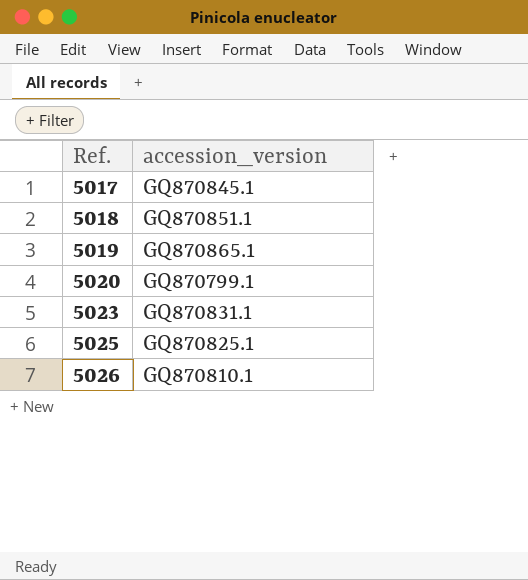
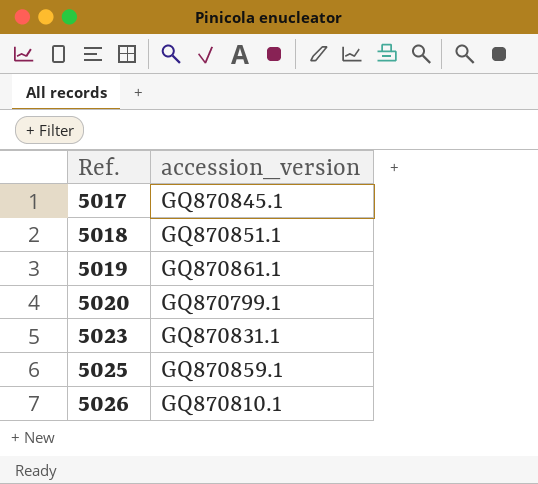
5019 | accession_version: GQ870865.1 -> GQ870861.1
5025 | accession_version: GQ870825.1 -> GQ870859.1

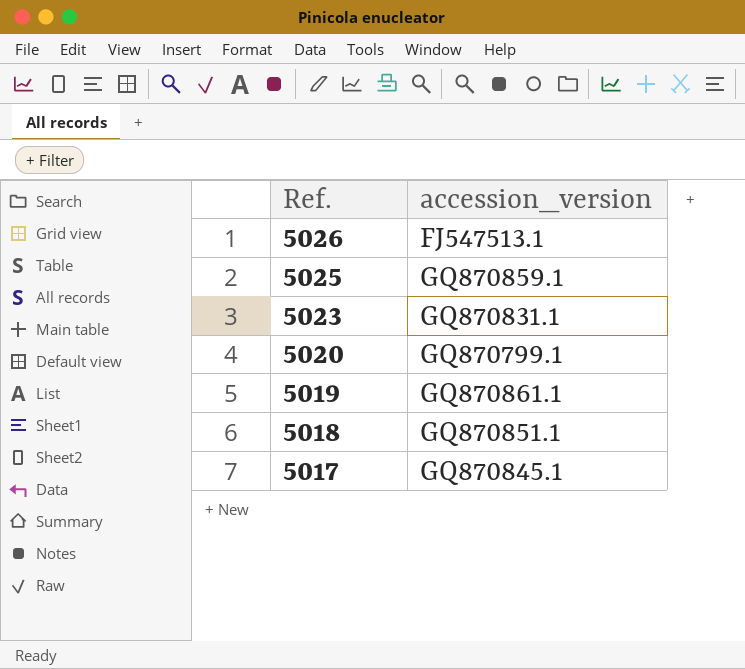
row order: Ref. ascending -> Ref. descending
5026 | accession_version: GQ870810.1 -> FJ547513.1

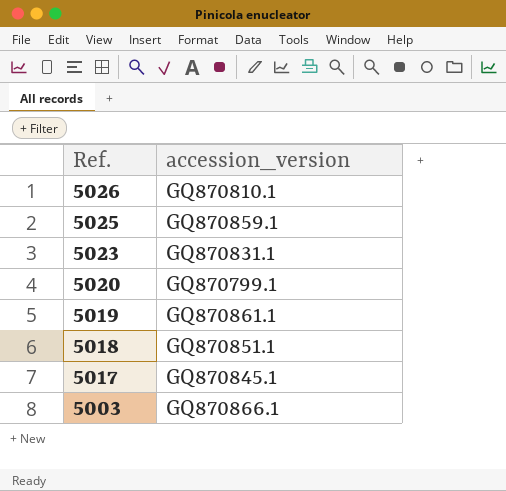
5026 | accession_version: FJ547513.1 -> GQ870810.1
row 5003: none -> GQ870866.1

